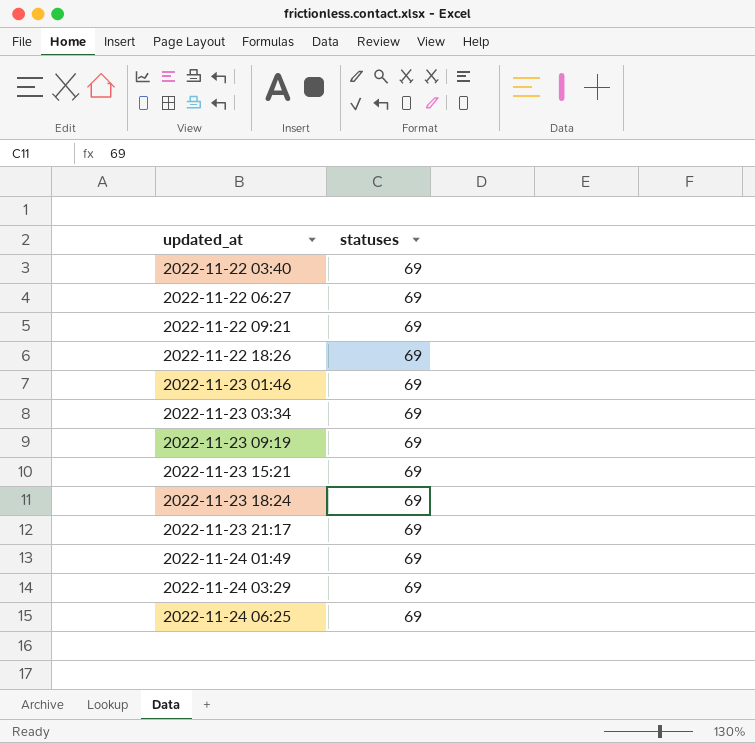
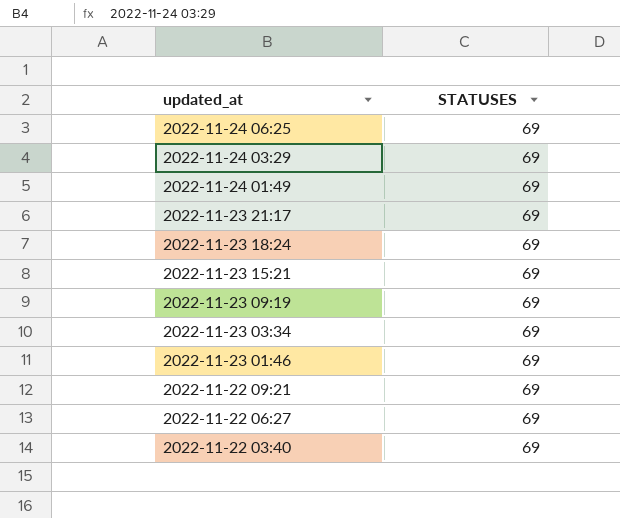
row order: updated_at ascending -> updated_at descending
column name: statuses -> STATUSES
row 2022-11-22 18:26: 69 -> none

